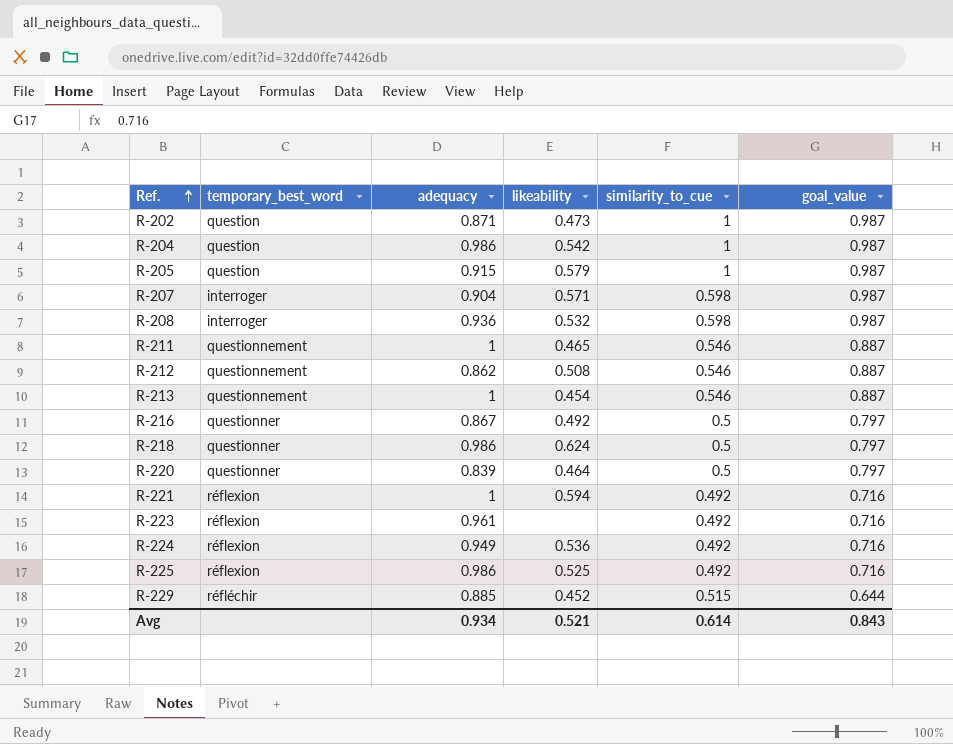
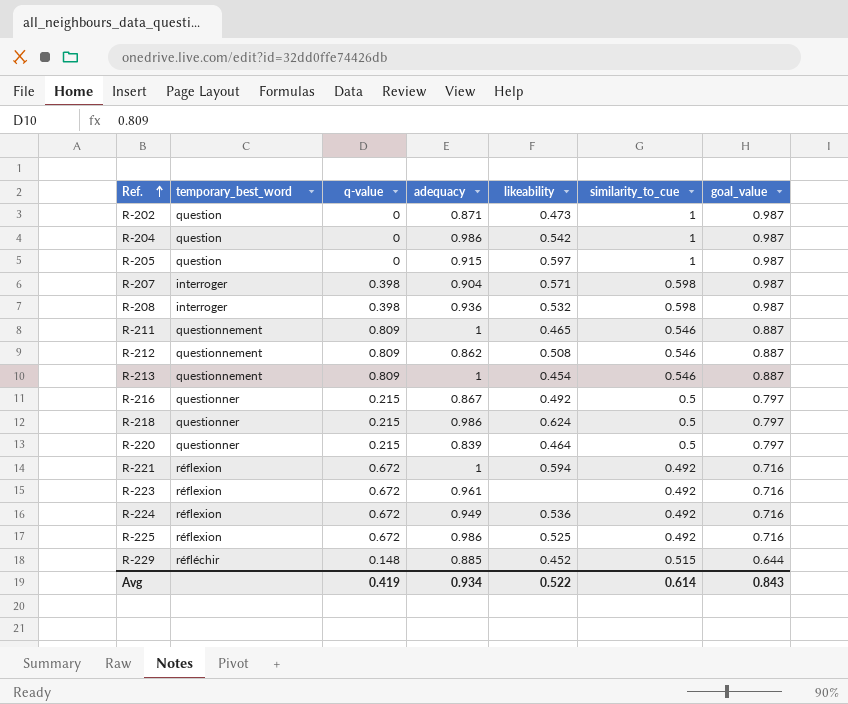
column q-value | position: none -> 3
R-205 | likeability: 0.579 -> 0.597
Avg | likeability: 0.521 -> 0.522

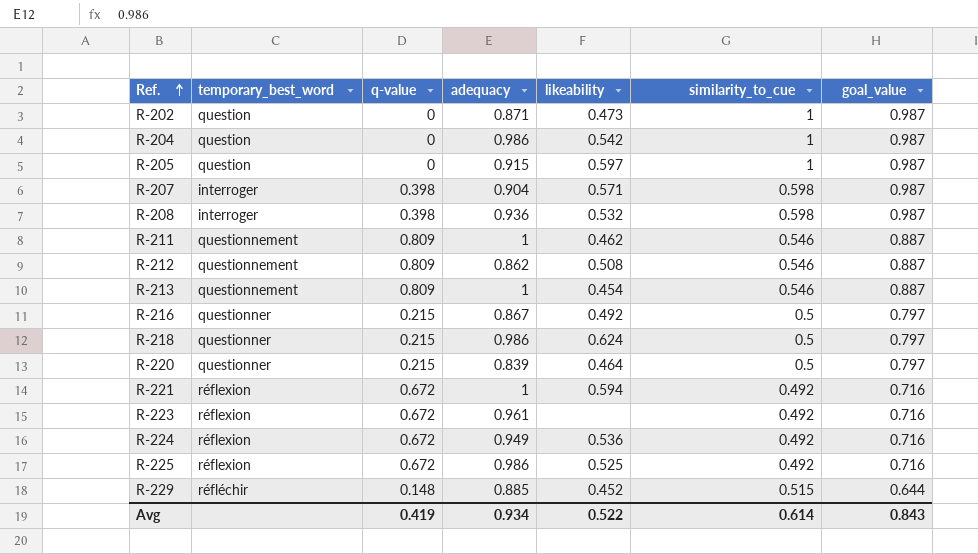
R-211 | likeability: 0.465 -> 0.462

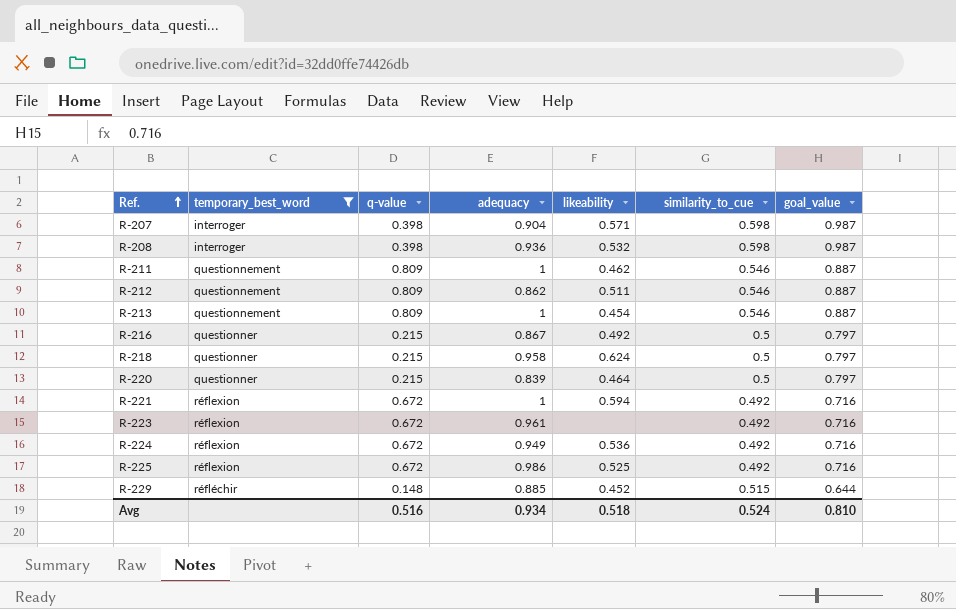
filter: none -> temporary_best_word != question
R-212 | likeability: 0.508 -> 0.511
R-218 | adequacy: 0.986 -> 0.958
Avg | q-value: 0.419 -> 0.516
Avg | likeability: 0.522 -> 0.518
Avg | similarity_to_cue: 0.614 -> 0.524
Avg | goal_value: 0.843 -> 0.810

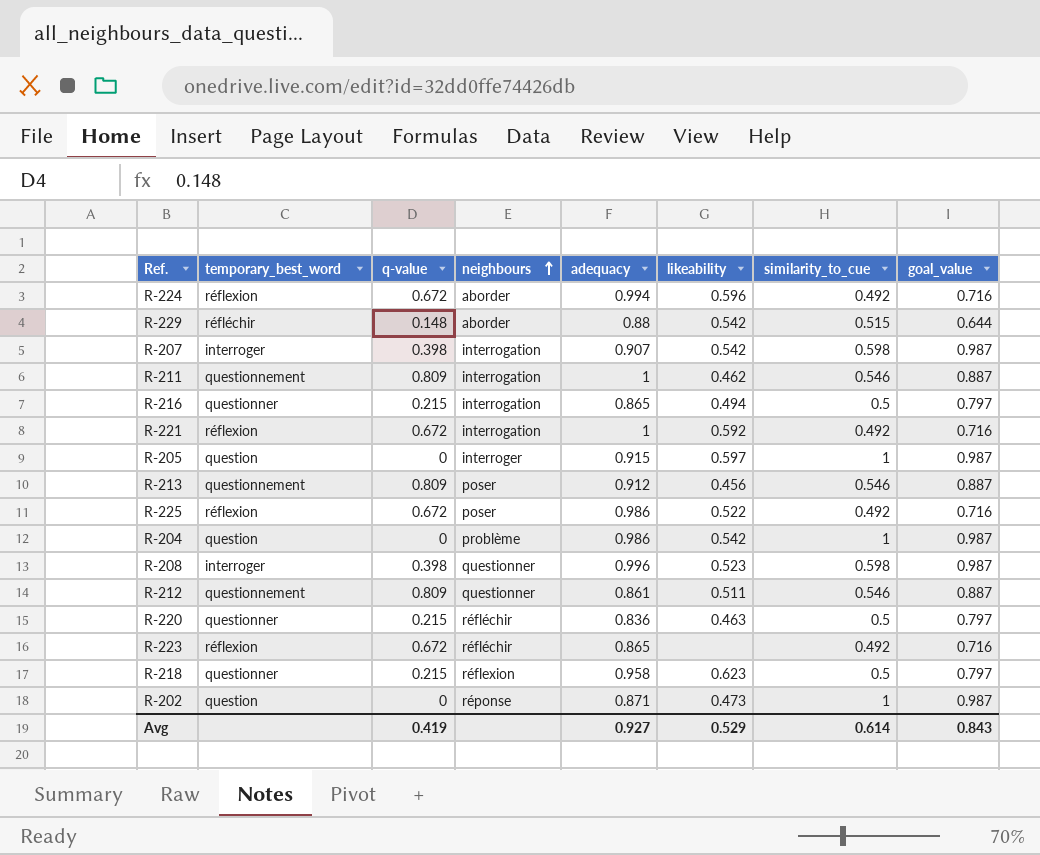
filter: temporary_best_word != question -> none
row order: Ref. ascending -> neighbours ascending
column neighbours | position: none -> 4
R-224 | adequacy: 0.949 -> 0.994
R-224 | likeability: 0.536 -> 0.596
R-229 | adequacy: 0.885 -> 0.88
R-229 | likeability: 0.452 -> 0.542
R-207 | adequacy: 0.904 -> 0.907
R-207 | likeability: 0.571 -> 0.542
R-216 | adequacy: 0.867 -> 0.865
R-216 | likeability: 0.492 -> 0.494
R-221 | likeability: 0.594 -> 0.592
R-213 | adequacy: 1 -> 0.912
R-213 | likeability: 0.454 -> 0.456
R-225 | likeability: 0.525 -> 0.522
R-208 | adequacy: 0.936 -> 0.996
R-208 | likeability: 0.532 -> 0.523
R-212 | adequacy: 0.862 -> 0.861
R-220 | adequacy: 0.839 -> 0.836
R-220 | likeability: 0.464 -> 0.463
R-223 | adequacy: 0.961 -> 0.865
R-218 | likeability: 0.624 -> 0.623
Avg | q-value: 0.516 -> 0.419
Avg | adequacy: 0.934 -> 0.927
Avg | likeability: 0.518 -> 0.529
Avg | similarity_to_cue: 0.524 -> 0.614
Avg | goal_value: 0.810 -> 0.843

